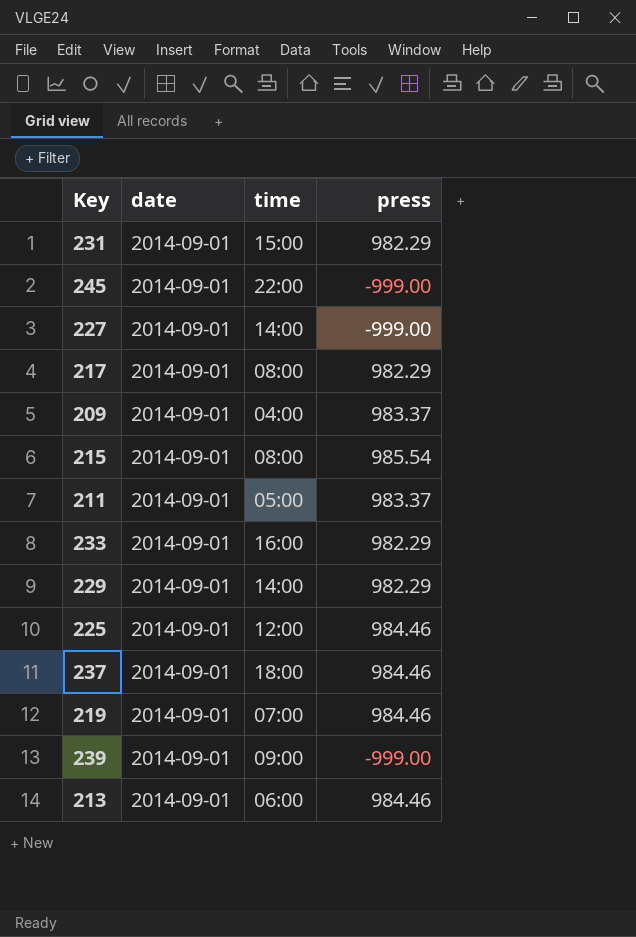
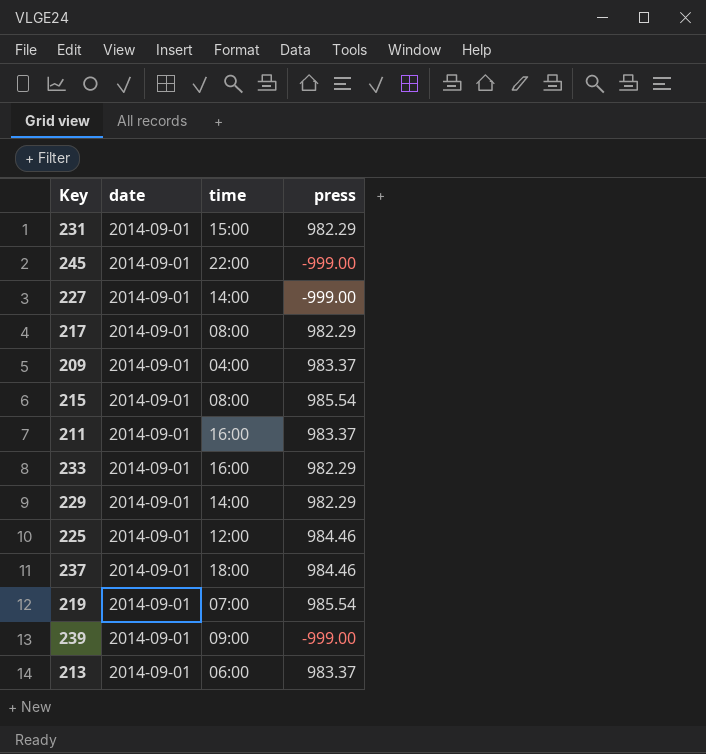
211 | time: 05:00 -> 16:00
219 | press: 984.46 -> 985.54
213 | press: 984.46 -> 983.37

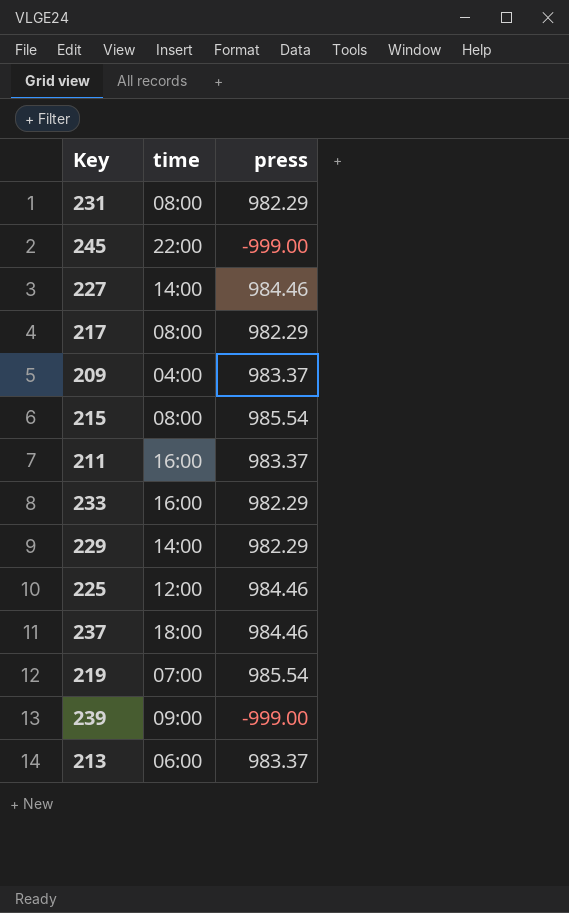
column date | position: 2 -> none
231 | time: 15:00 -> 08:00
227 | press: -999.00 -> 984.46

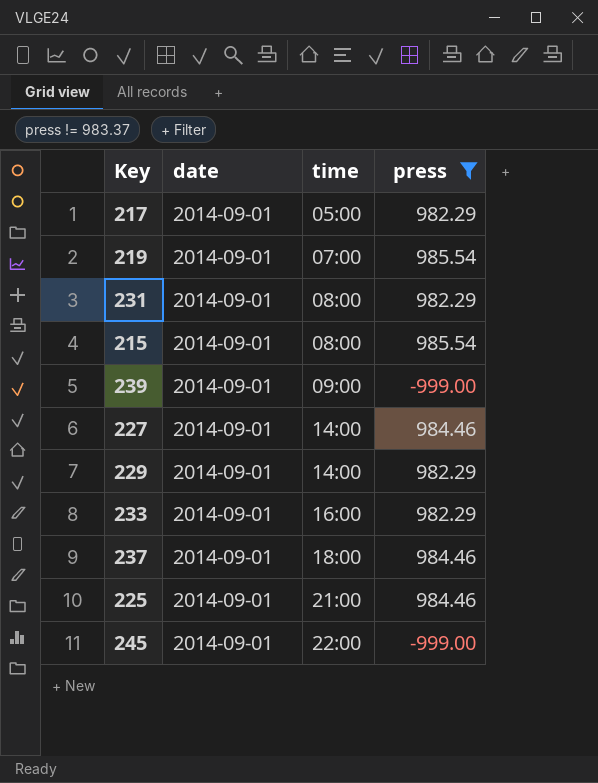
filter: none -> press != 983.37
row order: none -> time ascending
column date | position: none -> 2
217 | time: 08:00 -> 05:00
225 | time: 12:00 -> 21:00

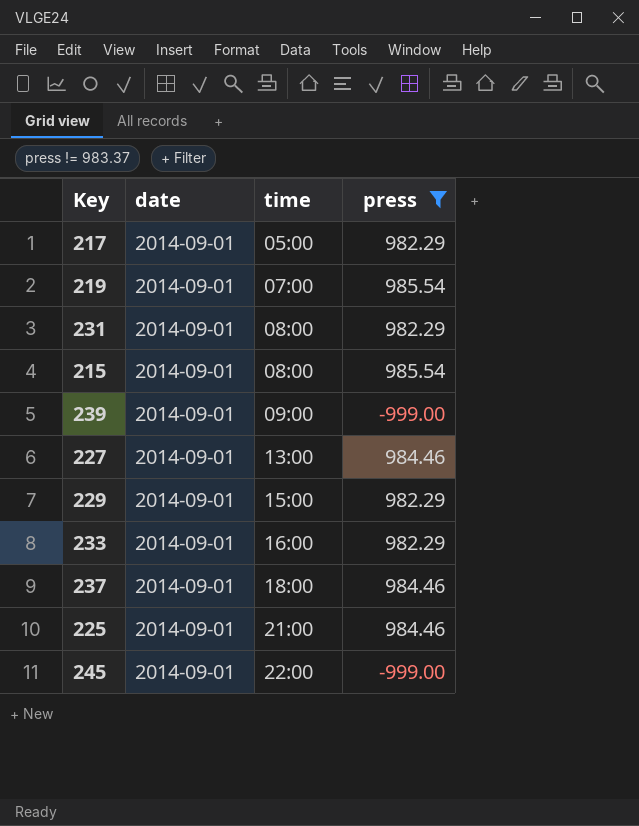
227 | time: 14:00 -> 13:00
229 | time: 14:00 -> 15:00

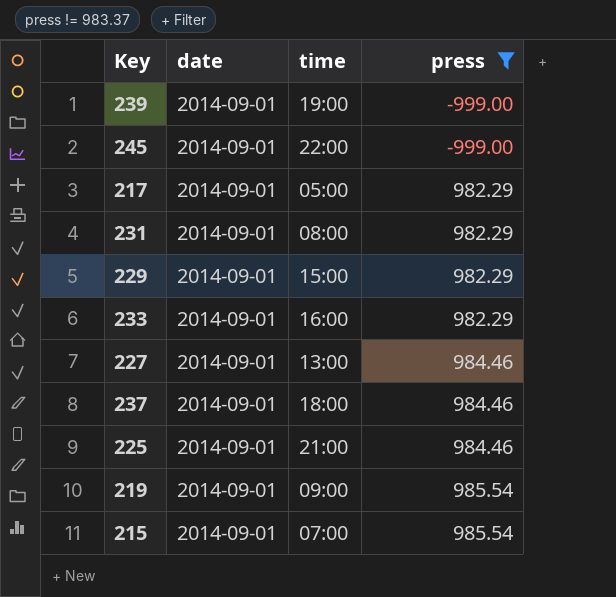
row order: time ascending -> press ascending
239 | time: 09:00 -> 19:00
219 | time: 07:00 -> 09:00
215 | time: 08:00 -> 07:00

